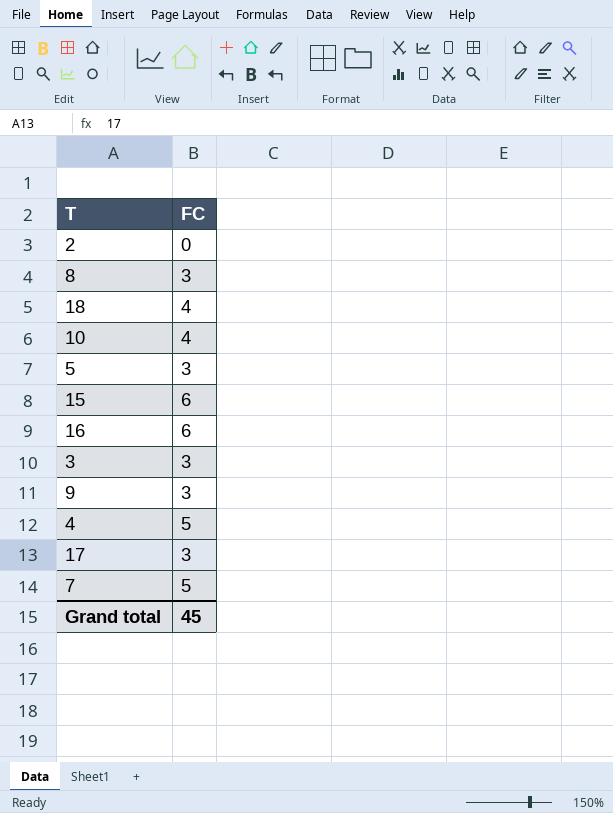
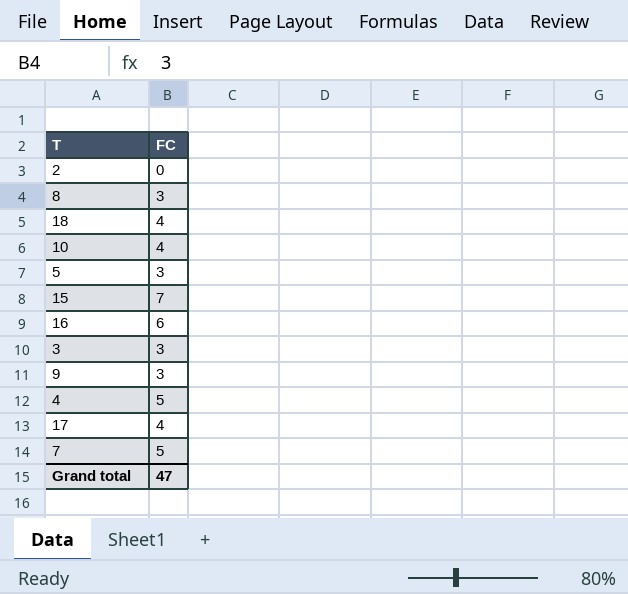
15 | FC: 6 -> 7
17 | FC: 3 -> 4
Grand total | FC: 45 -> 47

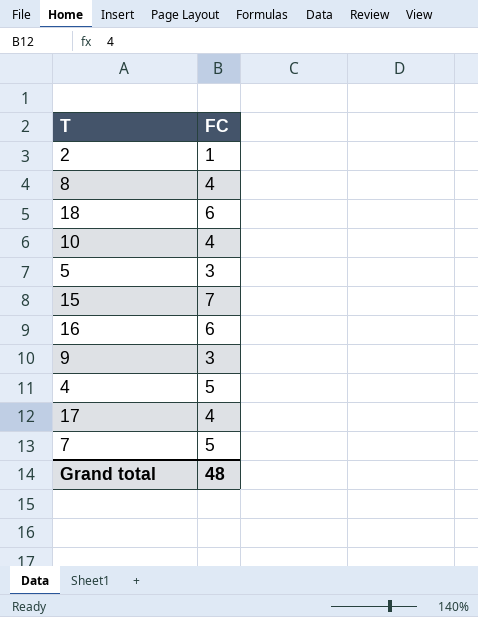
row 3: 3 -> none
2 | FC: 0 -> 1
8 | FC: 3 -> 4
18 | FC: 4 -> 6
Grand total | FC: 47 -> 48

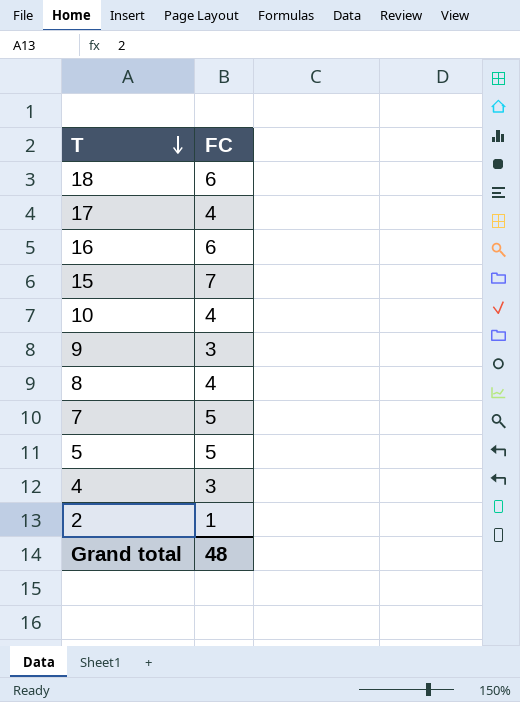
row order: none -> T descending
5 | FC: 3 -> 5
4 | FC: 5 -> 3

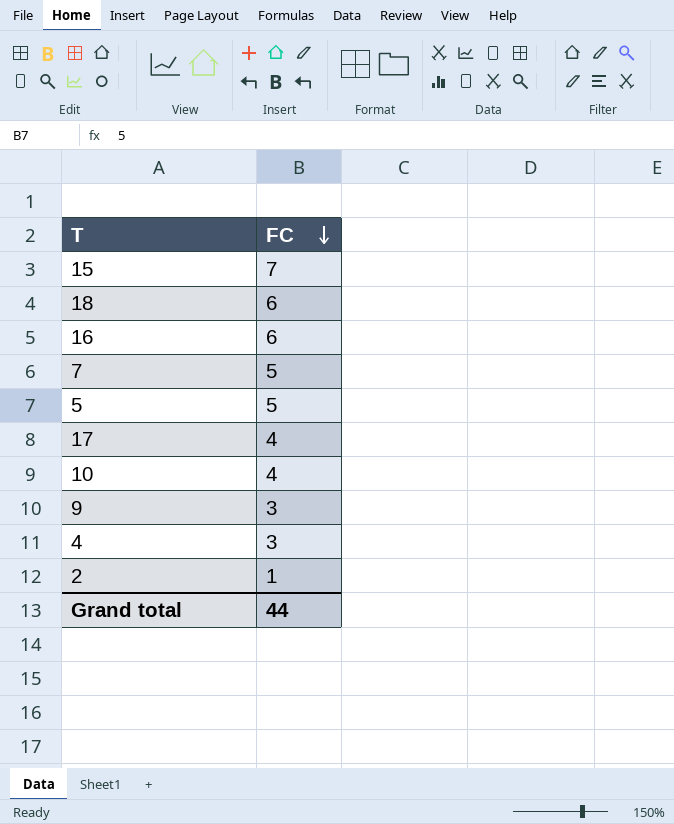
row order: T descending -> FC descending
row 8: 4 -> none
Grand total | FC: 48 -> 44

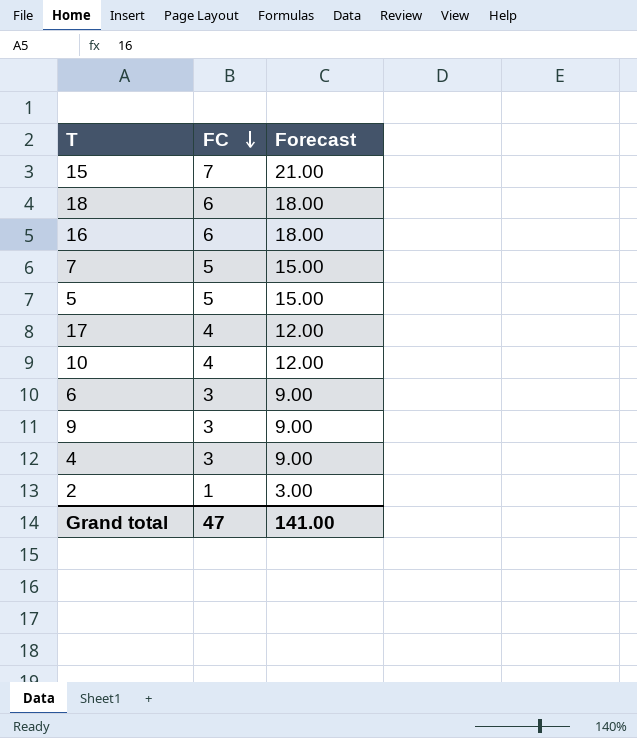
column Forecast | formula: none -> [FC] * 3
row 6: none -> 3 | 9.00
Grand total | FC: 44 -> 47

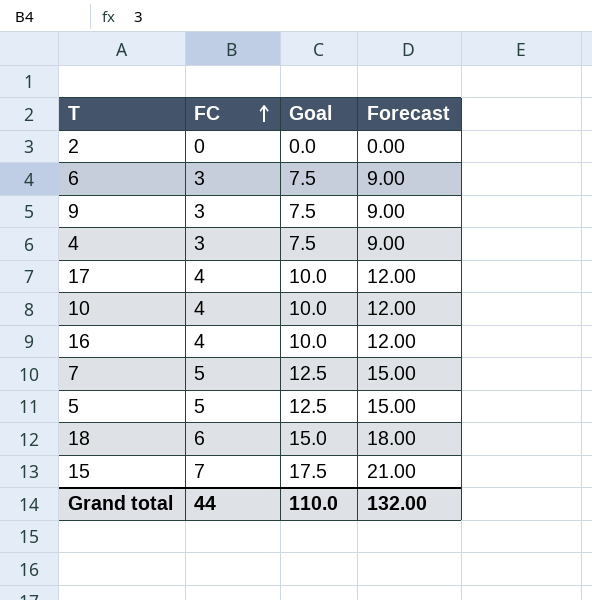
row order: FC descending -> FC ascending
column Goal | formula: none -> [FC] * 2.5
2 | FC: 1 -> 0
2 | Forecast: 3.00 -> 0.00
16 | FC: 6 -> 4
16 | Forecast: 18.00 -> 12.00
Grand total | FC: 47 -> 44
Grand total | Forecast: 141.00 -> 132.00

